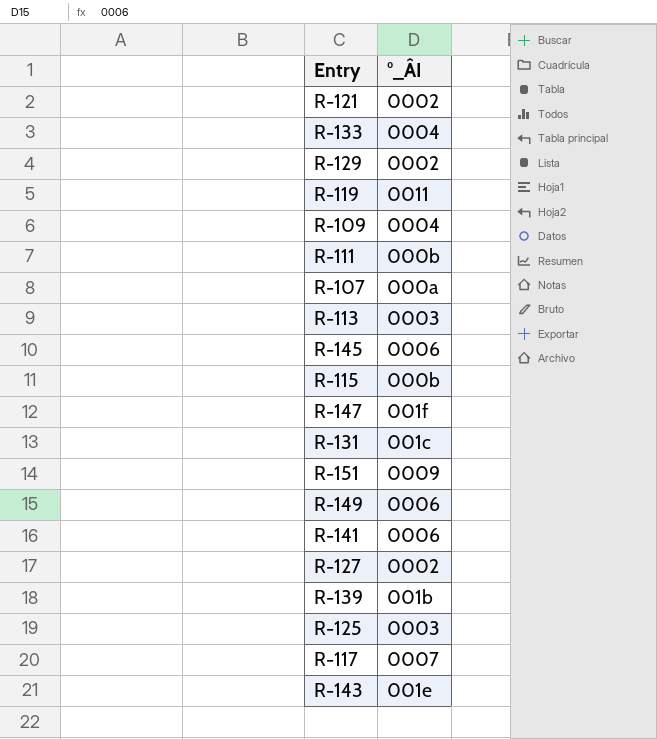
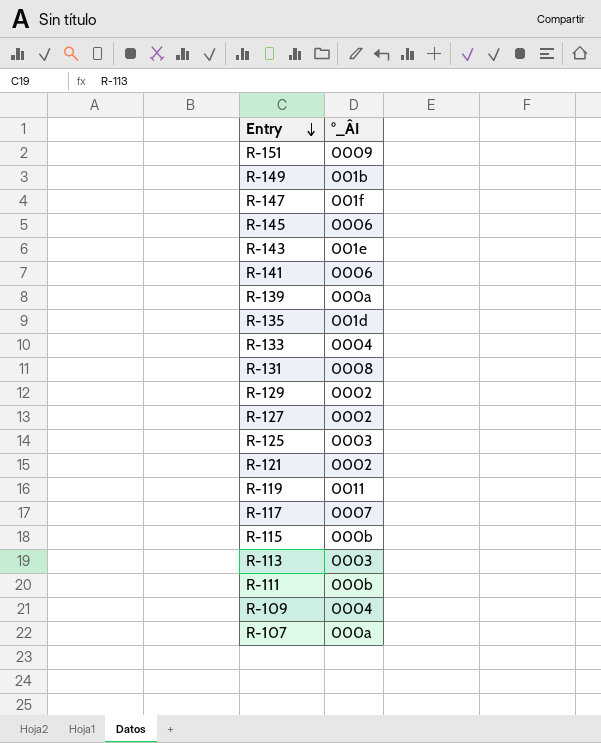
row order: none -> Entry descending
R-149 | °_ÂI: 0006 -> 001b
R-139 | °_ÂI: 001b -> 000a
row R-135: none -> 001d
R-131 | °_ÂI: 001c -> 0008

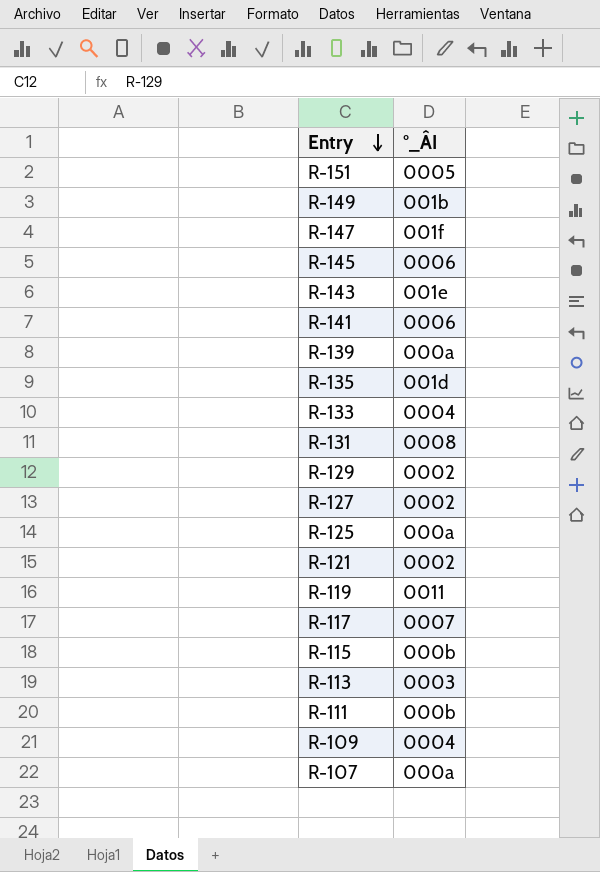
R-151 | °_ÂI: 0009 -> 0005
R-125 | °_ÂI: 0003 -> 000a

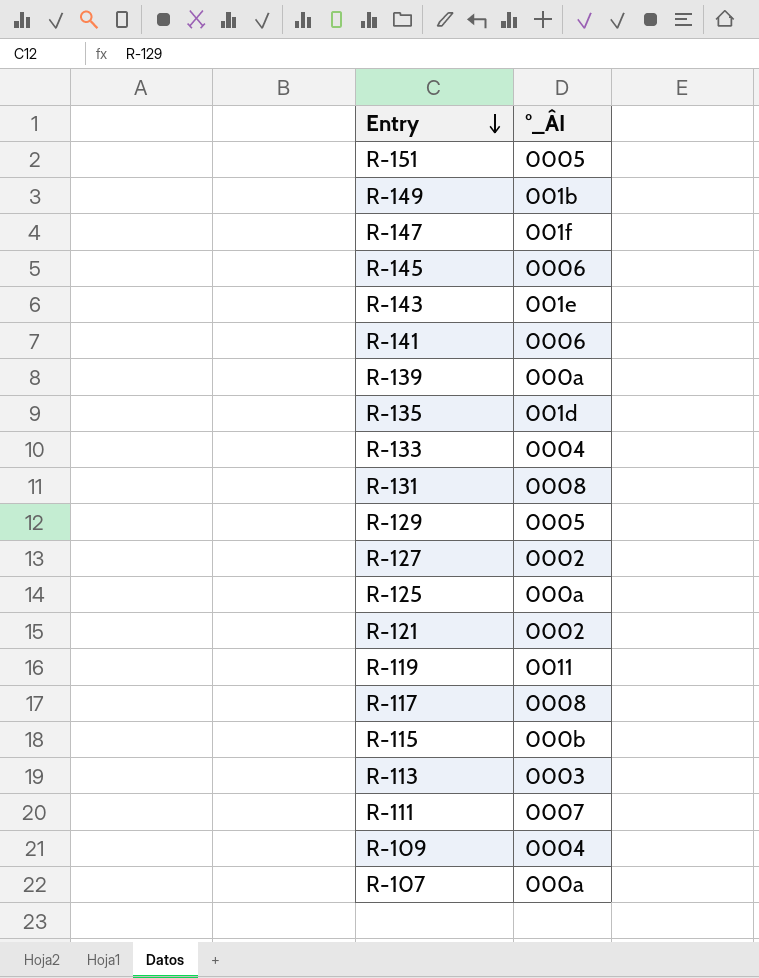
R-129 | °_ÂI: 0002 -> 0005
R-117 | °_ÂI: 0007 -> 0008
R-111 | °_ÂI: 000b -> 0007

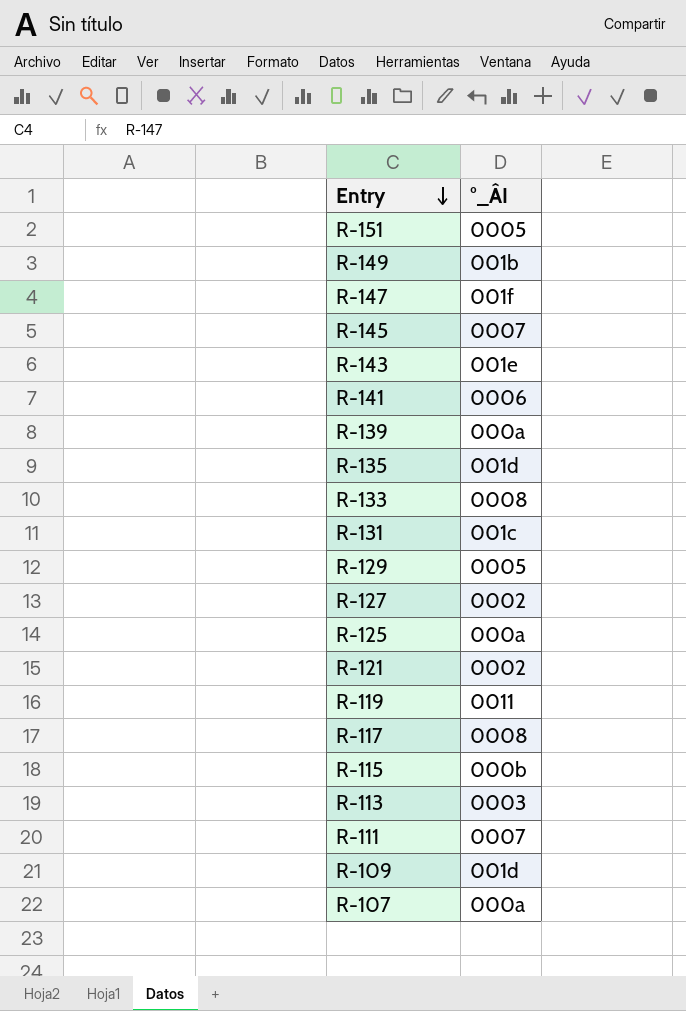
R-145 | °_ÂI: 0006 -> 0007
R-133 | °_ÂI: 0004 -> 0008
R-131 | °_ÂI: 0008 -> 001c
R-109 | °_ÂI: 0004 -> 001d

